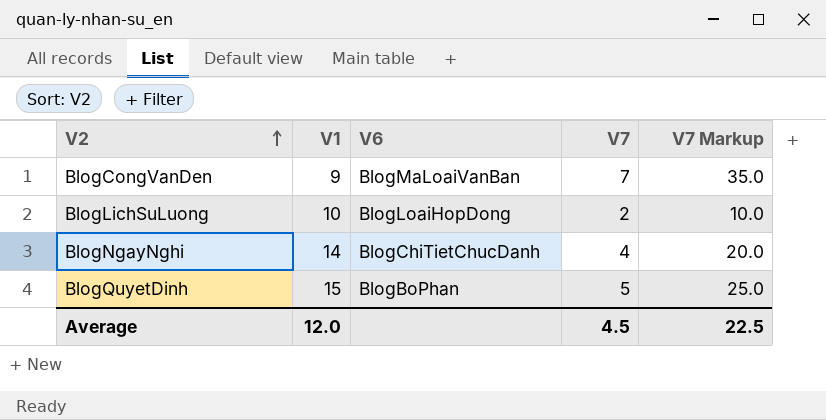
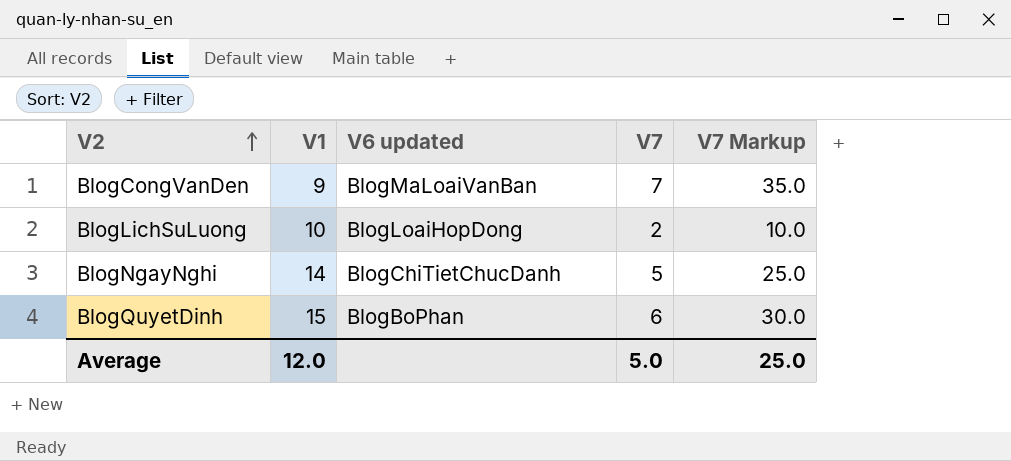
column name: V6 -> V6 updated
BlogNgayNghi | V7: 4 -> 5
BlogNgayNghi | V7 Markup: 20.0 -> 25.0
BlogQuyetDinh | V7: 5 -> 6
BlogQuyetDinh | V7 Markup: 25.0 -> 30.0
Average | V7: 4.5 -> 5.0
Average | V7 Markup: 22.5 -> 25.0

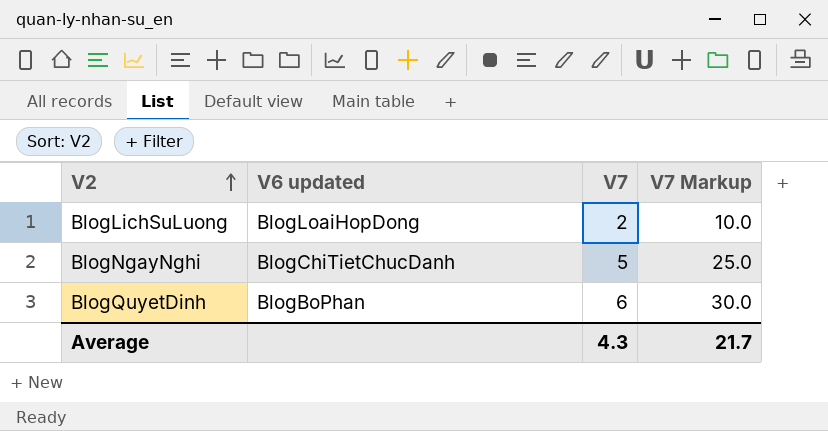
column V1 | position: 2 -> none
row BlogCongVanDen: 9 | BlogMaLoaiVanBan | 7 | 35.0 -> none
Average | V7: 5.0 -> 4.3
Average | V7 Markup: 25.0 -> 21.7

